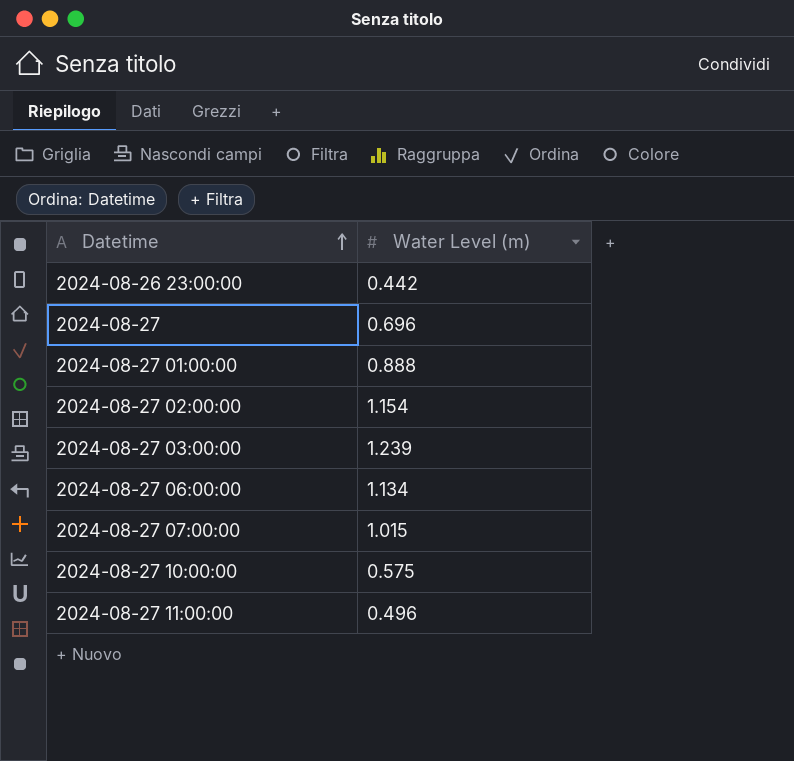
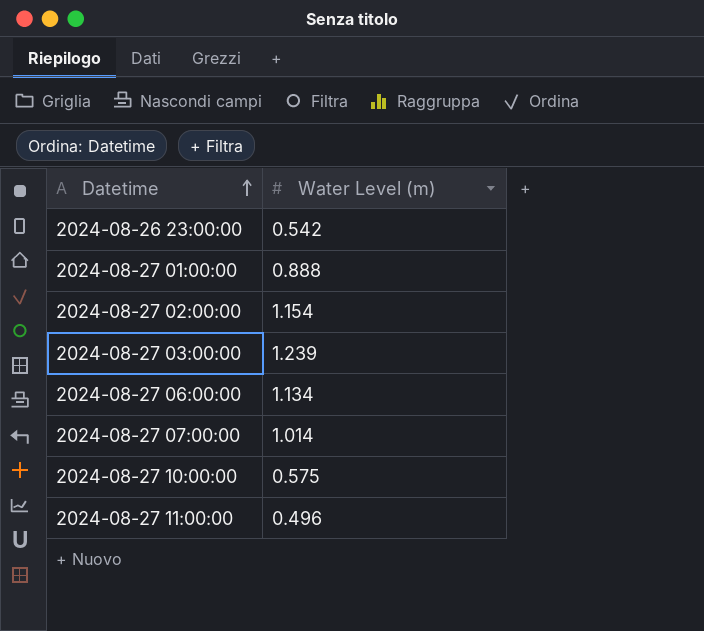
row 2024-08-27: 0.696 -> none
2024-08-26 23:00:00 | Water Level (m): 0.442 -> 0.542
2024-08-27 07:00:00 | Water Level (m): 1.015 -> 1.014

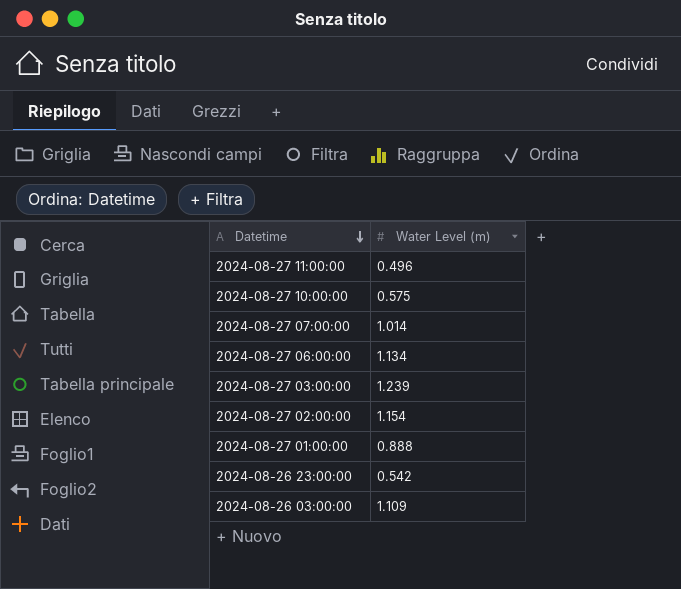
row order: Datetime ascending -> Datetime descending
row 2024-08-26 03:00:00: none -> 1.109

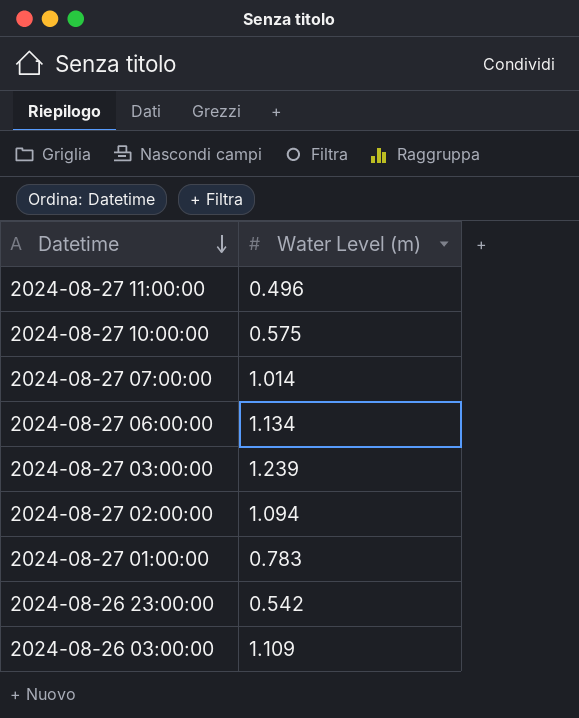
2024-08-27 02:00:00 | Water Level (m): 1.154 -> 1.094
2024-08-27 01:00:00 | Water Level (m): 0.888 -> 0.783

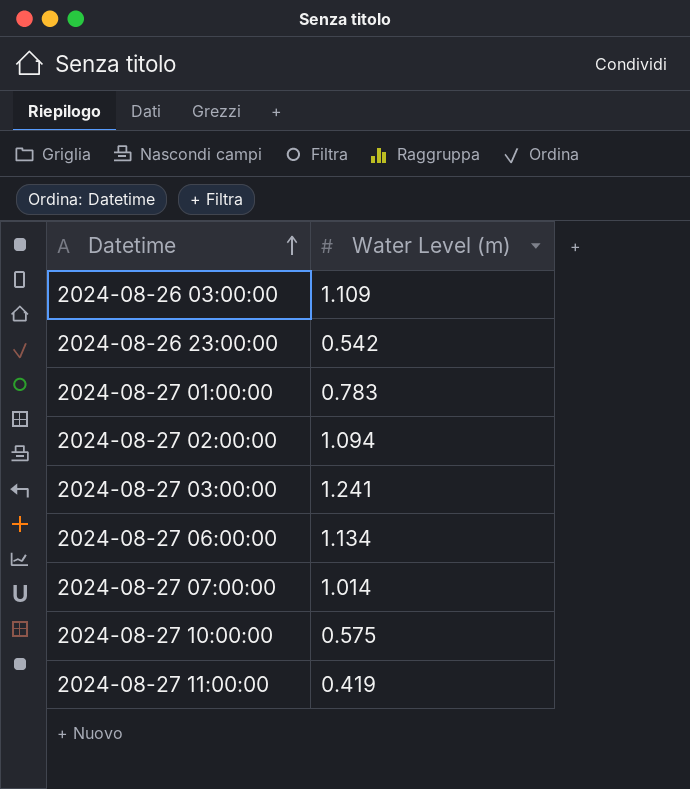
row order: Datetime descending -> Datetime ascending
2024-08-27 03:00:00 | Water Level (m): 1.239 -> 1.241
2024-08-27 11:00:00 | Water Level (m): 0.496 -> 0.419

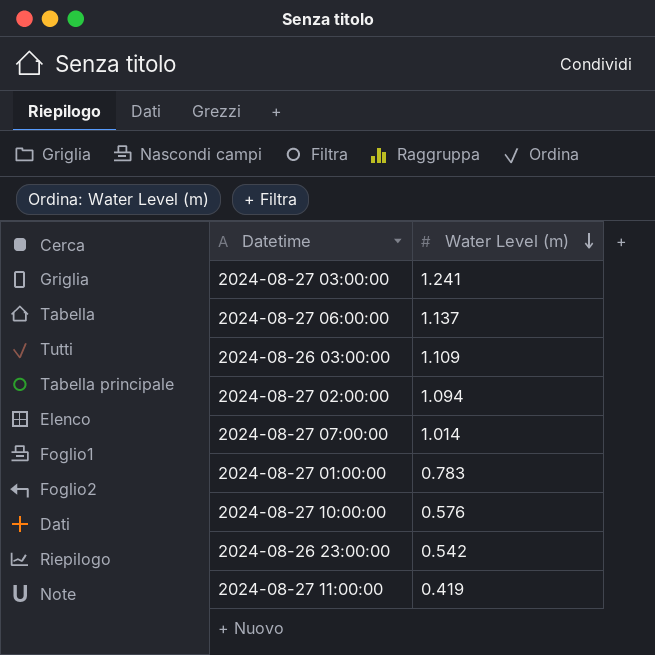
row order: Datetime ascending -> Water Level (m) descending
2024-08-27 06:00:00 | Water Level (m): 1.134 -> 1.137
2024-08-27 10:00:00 | Water Level (m): 0.575 -> 0.576

